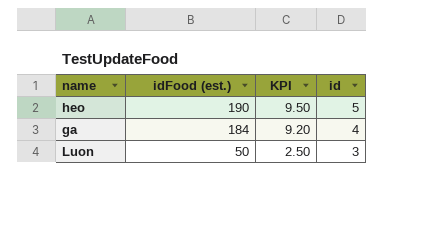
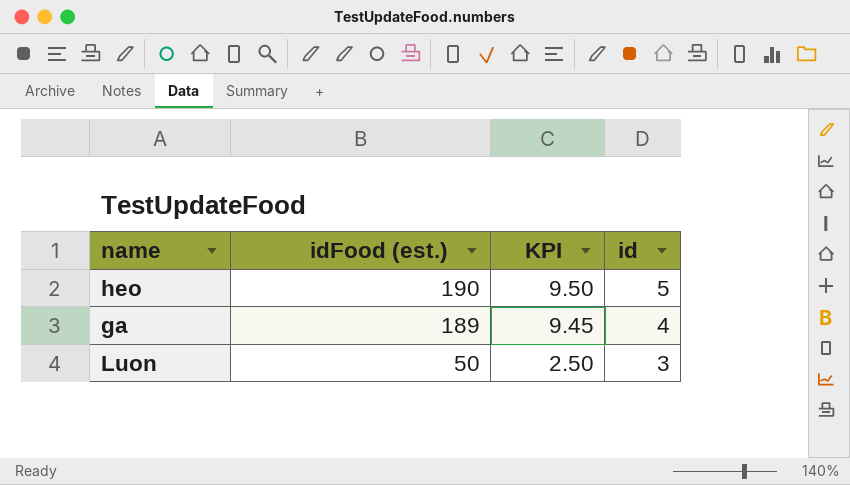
ga | idFood (est.): 184 -> 189
ga | KPI: 9.20 -> 9.45

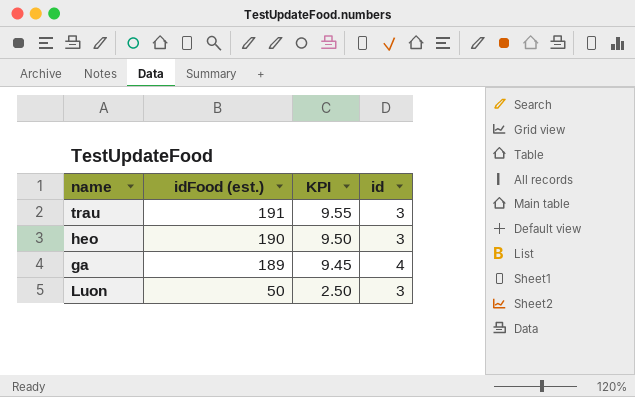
row trau: none -> 191 | 9.55 | 3
heo | id: 5 -> 3

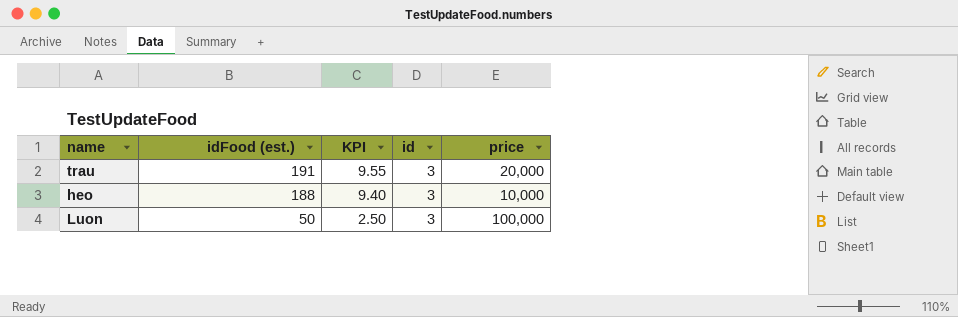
column price | position: none -> 5
row ga: 189 | 9.45 | 4 -> none
heo | idFood (est.): 190 -> 188
heo | KPI: 9.50 -> 9.40

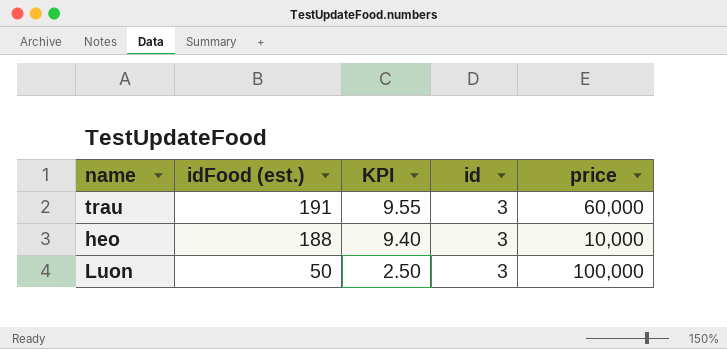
trau | price: 20,000 -> 60,000

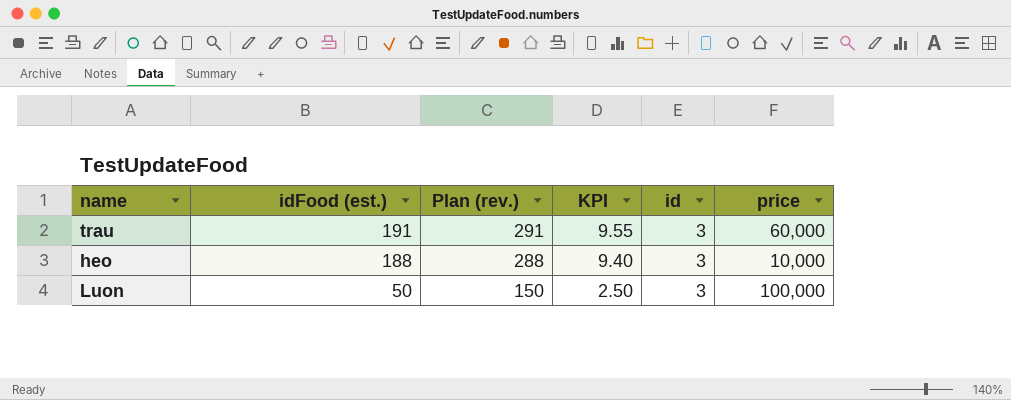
column Plan (rev.) | formula: none -> [idFood (est.)] + 100

